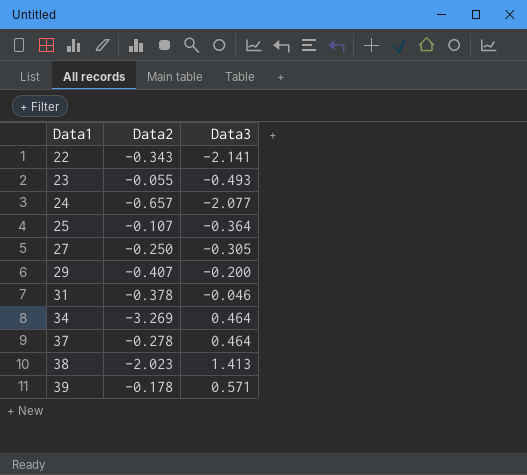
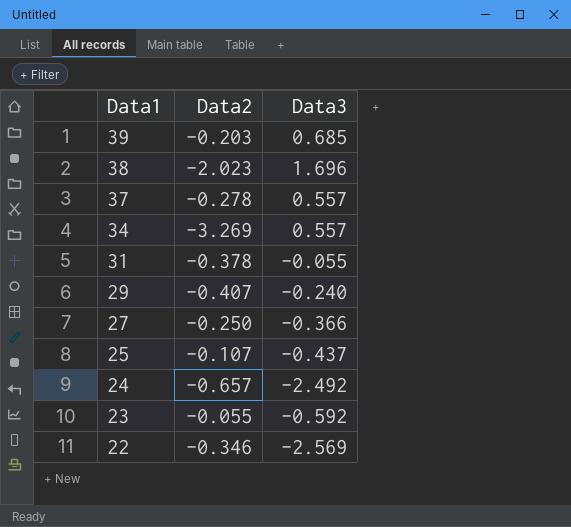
row order: Data1 ascending -> Data1 descending
39 | Data2: -0.178 -> -0.203
39 | Data3: 0.571 -> 0.685
38 | Data3: 1.413 -> 1.696
37 | Data3: 0.464 -> 0.557
34 | Data3: 0.464 -> 0.557
31 | Data3: -0.046 -> -0.055
29 | Data3: -0.200 -> -0.240
27 | Data3: -0.305 -> -0.366
25 | Data3: -0.364 -> -0.437
24 | Data3: -2.077 -> -2.492
23 | Data3: -0.493 -> -0.592
22 | Data2: -0.343 -> -0.346
22 | Data3: -2.141 -> -2.569

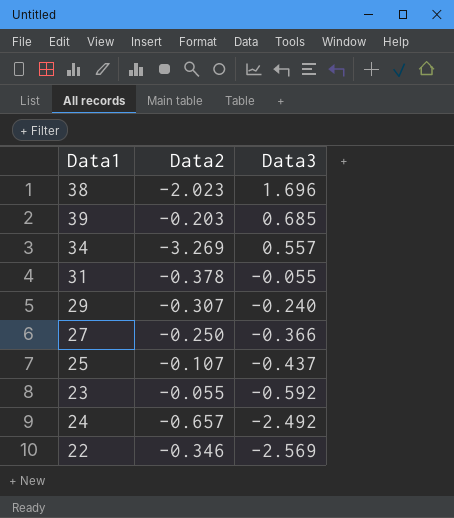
row order: Data1 descending -> Data3 descending
row 37: -0.278 | 0.557 -> none
29 | Data2: -0.407 -> -0.307

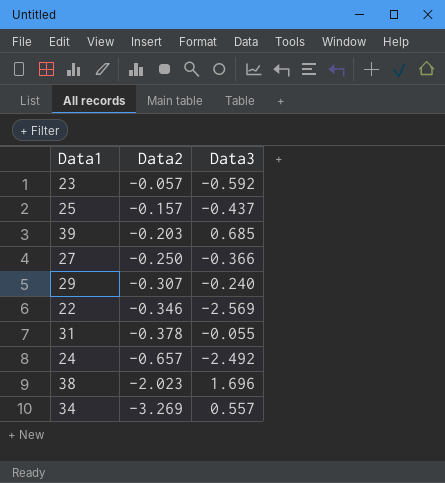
row order: Data3 descending -> Data2 descending
23 | Data2: -0.055 -> -0.057
25 | Data2: -0.107 -> -0.157

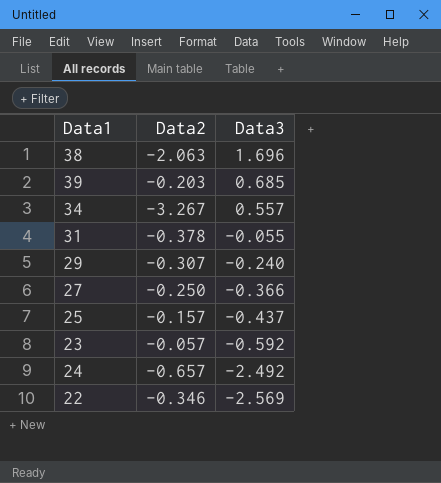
row order: Data2 descending -> Data3 descending
38 | Data2: -2.023 -> -2.063
34 | Data2: -3.269 -> -3.267

